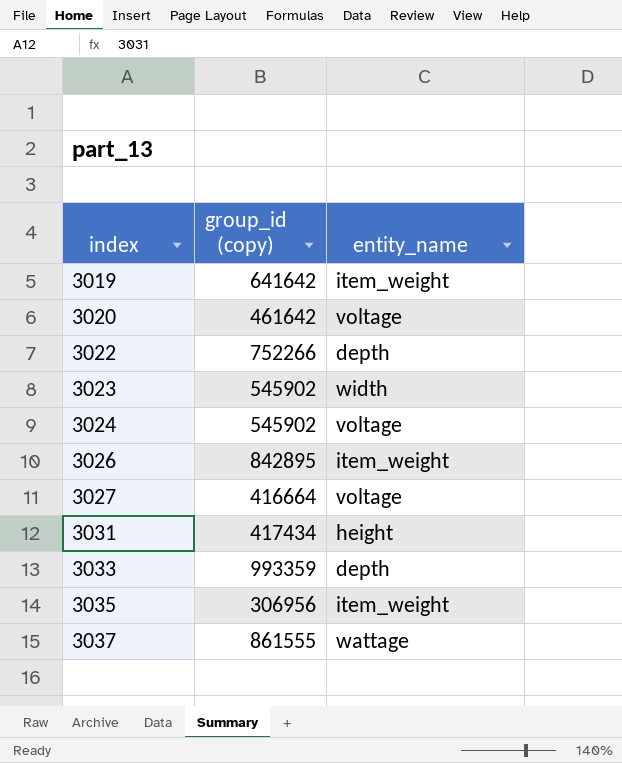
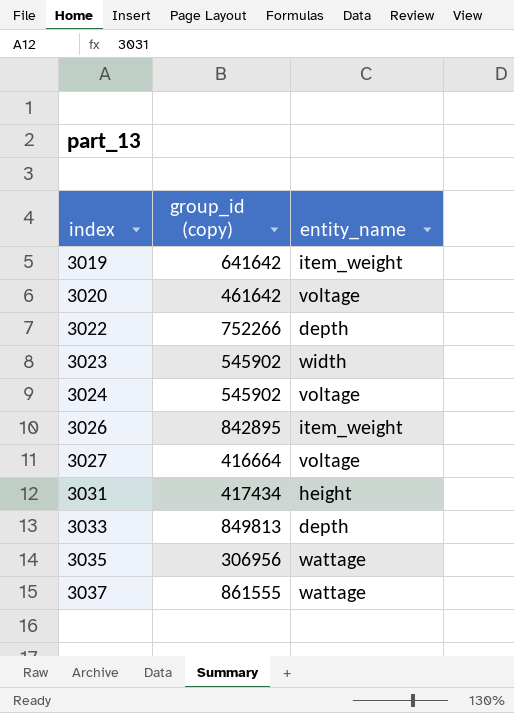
3033 | group_id (copy): 993359 -> 849813
3035 | entity_name: item_weight -> wattage

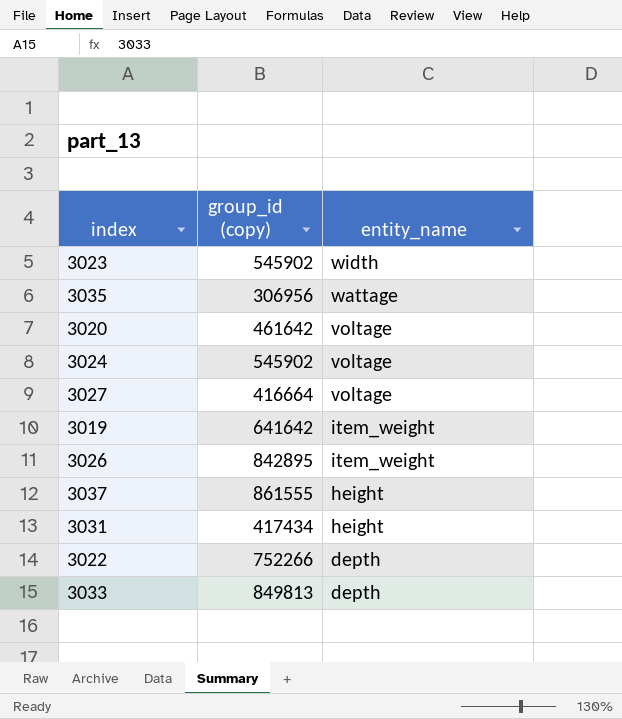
row order: index ascending -> entity_name descending
3037 | entity_name: wattage -> height

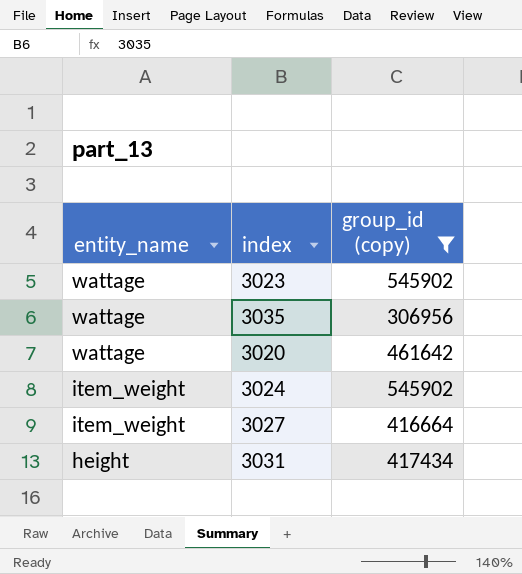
filter: none -> group_id (copy) <= 545902
column entity_name | position: 3 -> 1
3023 | entity_name: width -> wattage
3020 | entity_name: voltage -> wattage
3024 | entity_name: voltage -> item_weight
3027 | entity_name: voltage -> item_weight

